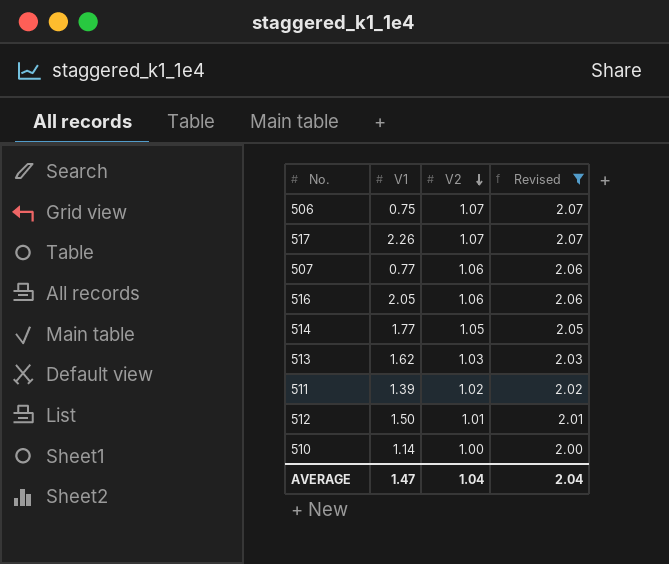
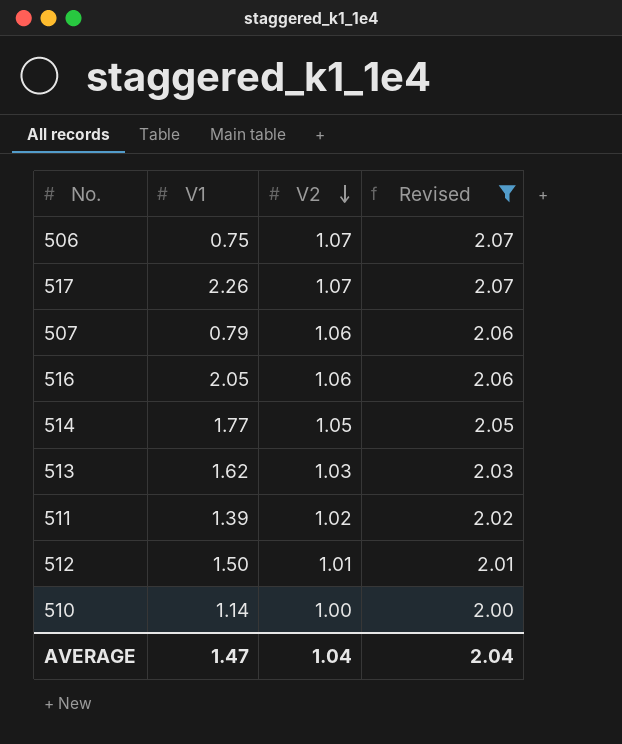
507 | V1: 0.77 -> 0.79

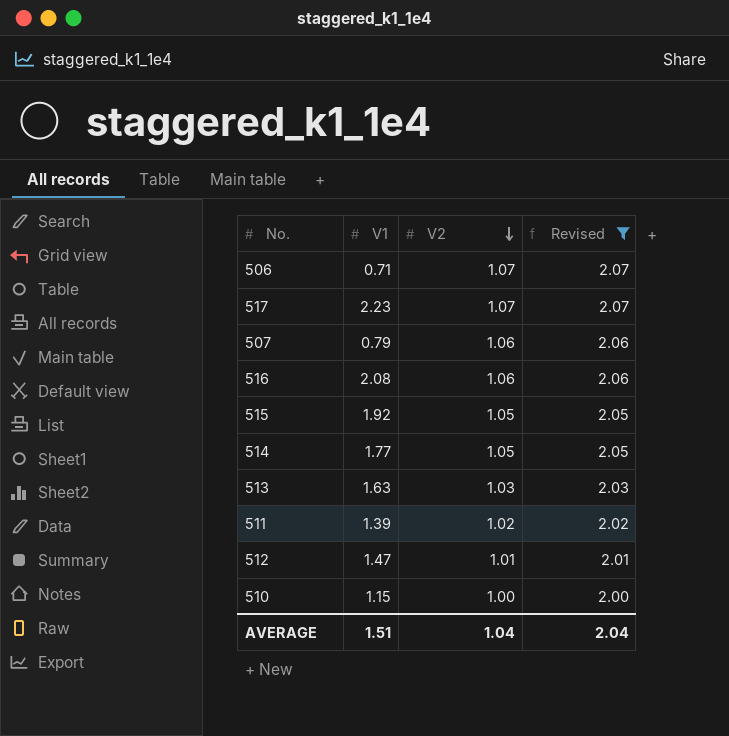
506 | V1: 0.75 -> 0.71
517 | V1: 2.26 -> 2.23
516 | V1: 2.05 -> 2.08
row 515: none -> 1.92 | 1.05 | 2.05
513 | V1: 1.62 -> 1.63
512 | V1: 1.50 -> 1.47
510 | V1: 1.14 -> 1.15
AVERAGE | V1: 1.47 -> 1.51

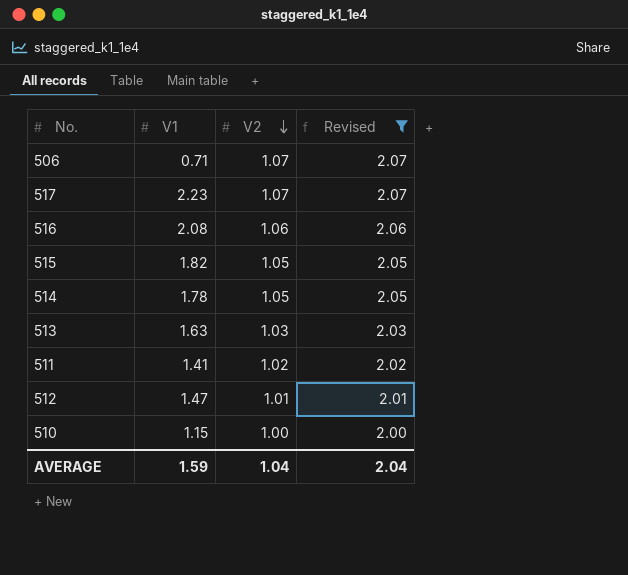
row 507: 0.79 | 1.06 | 2.06 -> none
515 | V1: 1.92 -> 1.82
514 | V1: 1.77 -> 1.78
511 | V1: 1.39 -> 1.41
AVERAGE | V1: 1.51 -> 1.59

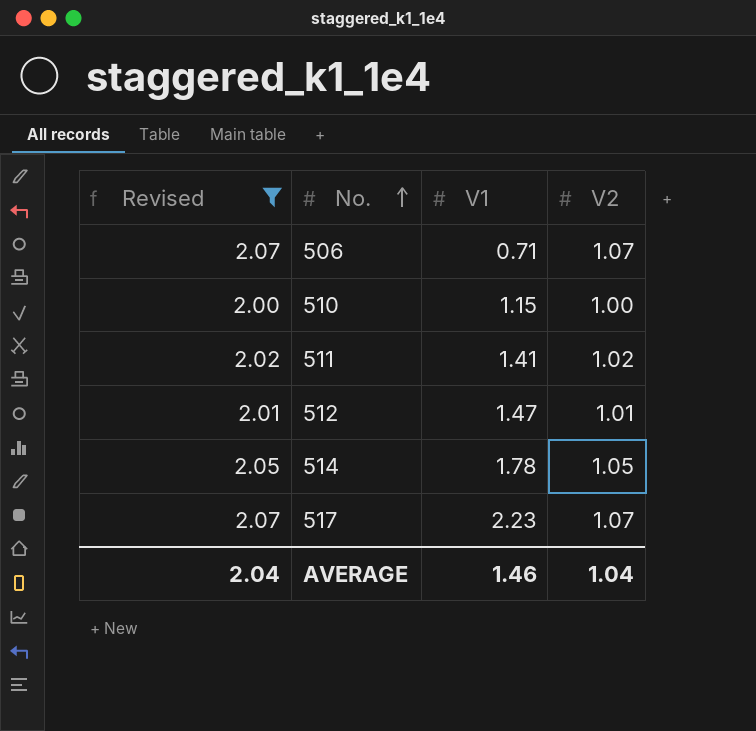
row order: V2 descending -> No. ascending
column Revised | position: 4 -> 1
row 516: 2.08 | 1.06 | 2.06 -> none
row 515: 1.82 | 1.05 | 2.05 -> none
row 513: 1.63 | 1.03 | 2.03 -> none
AVERAGE | V1: 1.59 -> 1.46

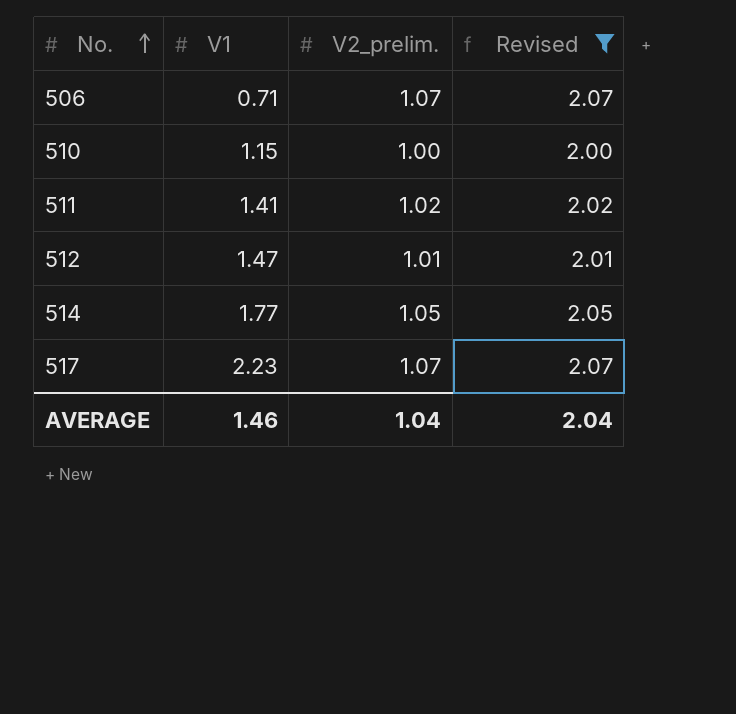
column name: V2 -> V2_prelim.
column Revised | position: 1 -> 4
514 | V1: 1.78 -> 1.77

